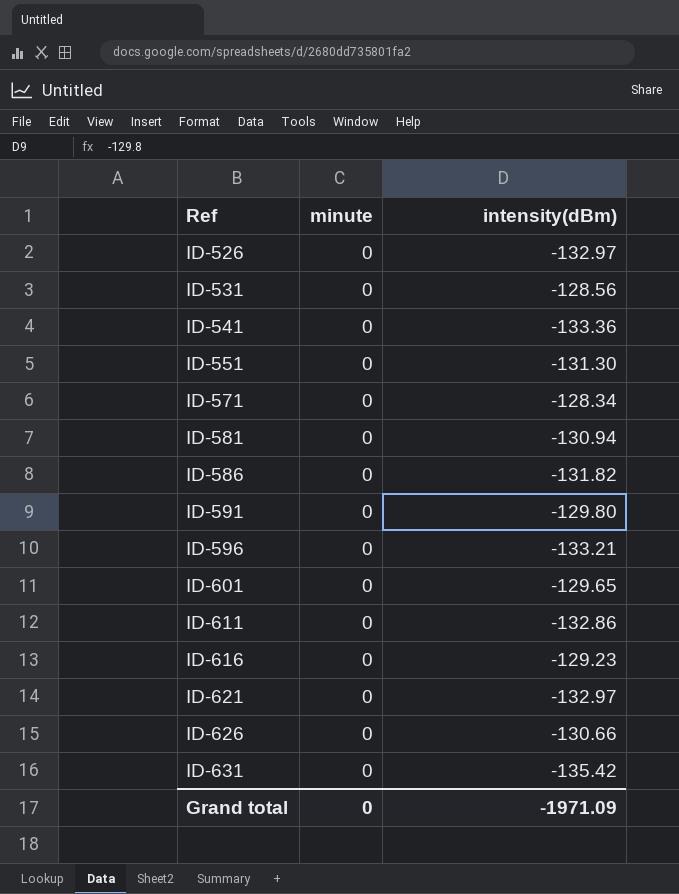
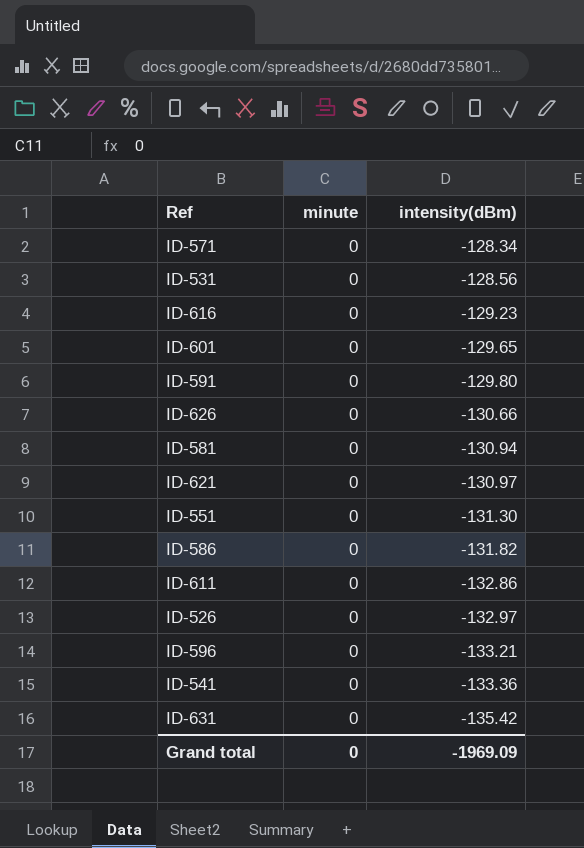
row order: Ref ascending -> intensity(dBm) descending
ID-621 | intensity(dBm): -132.97 -> -130.97
Grand total | intensity(dBm): -1971.09 -> -1969.09

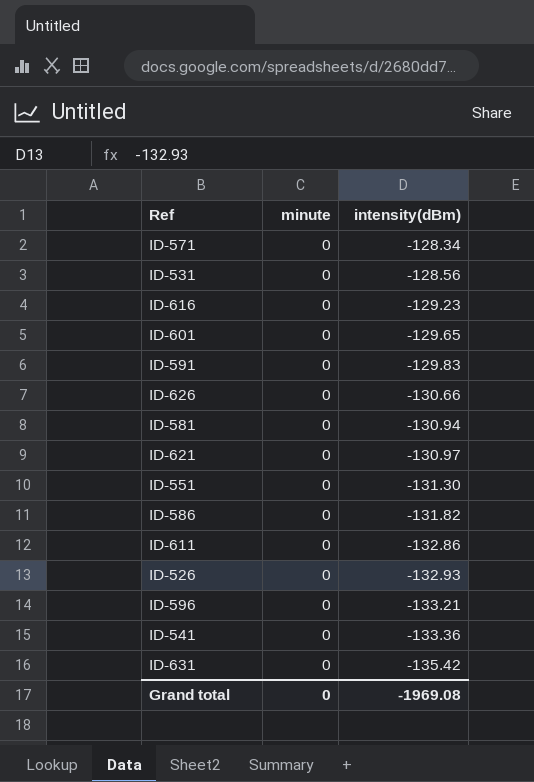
ID-591 | intensity(dBm): -129.80 -> -129.83
ID-526 | intensity(dBm): -132.97 -> -132.93
Grand total | intensity(dBm): -1969.09 -> -1969.08

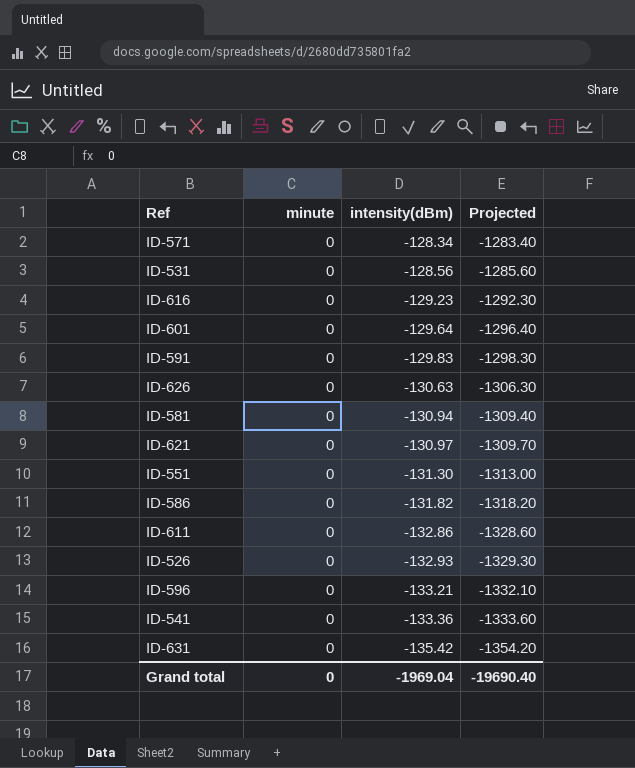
column Projected | formula: none -> [intensity(dBm)] * 10
ID-601 | intensity(dBm): -129.65 -> -129.64
ID-626 | intensity(dBm): -130.66 -> -130.63
Grand total | intensity(dBm): -1969.08 -> -1969.04

